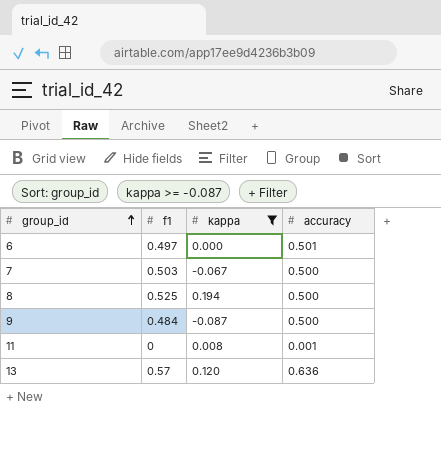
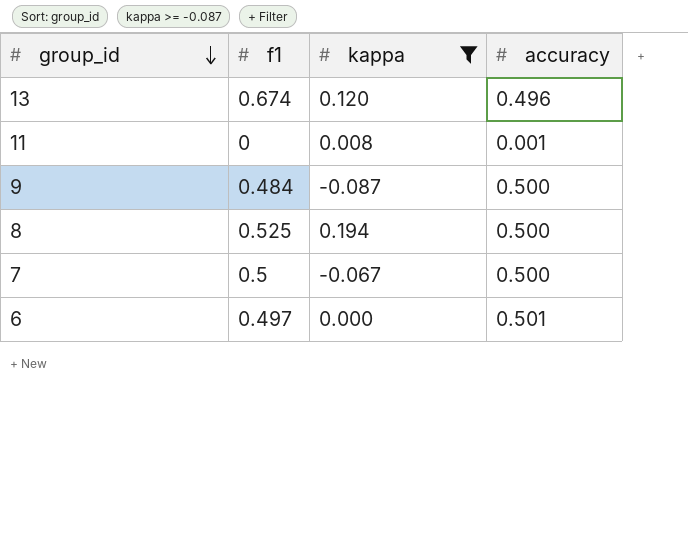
row order: group_id ascending -> group_id descending
13 | f1: 0.57 -> 0.674
13 | accuracy: 0.636 -> 0.496
7 | f1: 0.503 -> 0.5

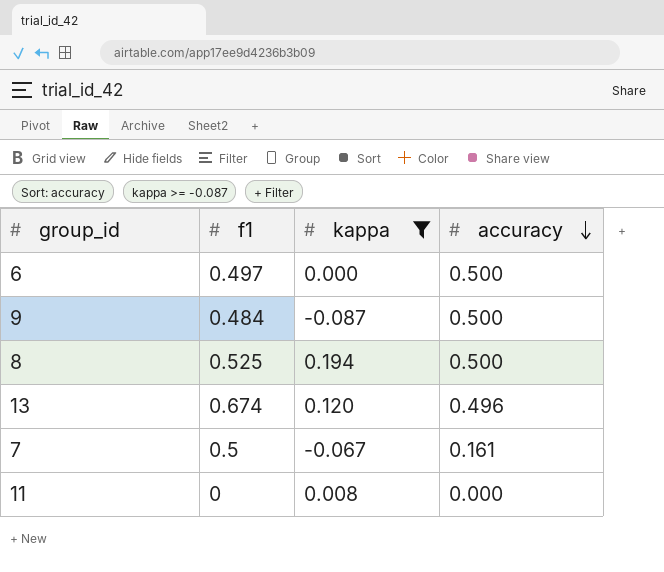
row order: group_id descending -> accuracy descending
6 | accuracy: 0.501 -> 0.500
7 | accuracy: 0.500 -> 0.161
11 | accuracy: 0.001 -> 0.000

